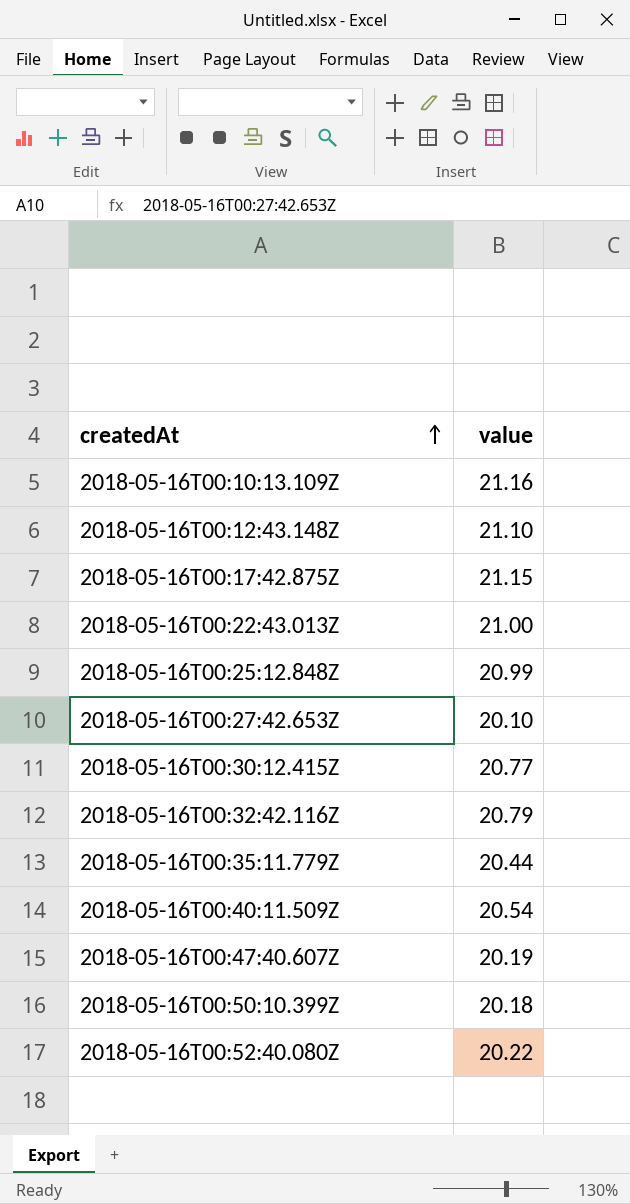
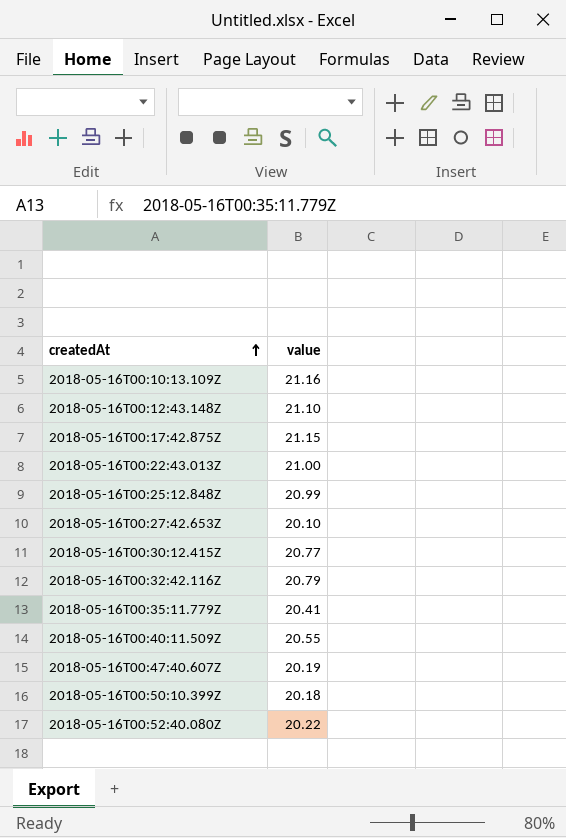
2018-05-16T00:35:11.779Z | value: 20.44 -> 20.41
2018-05-16T00:40:11.509Z | value: 20.54 -> 20.55

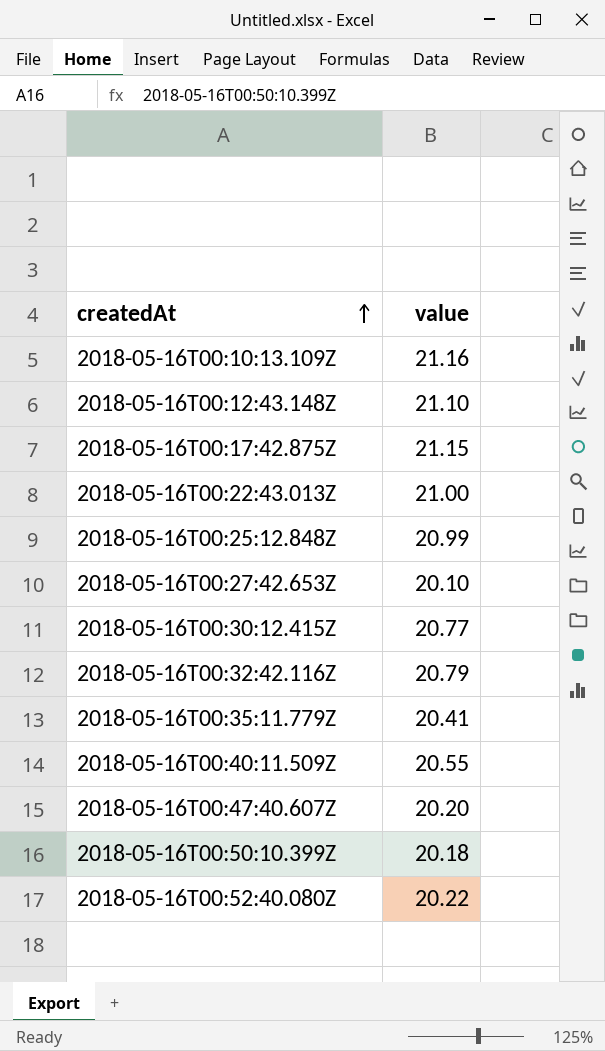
2018-05-16T00:47:40.607Z | value: 20.19 -> 20.20

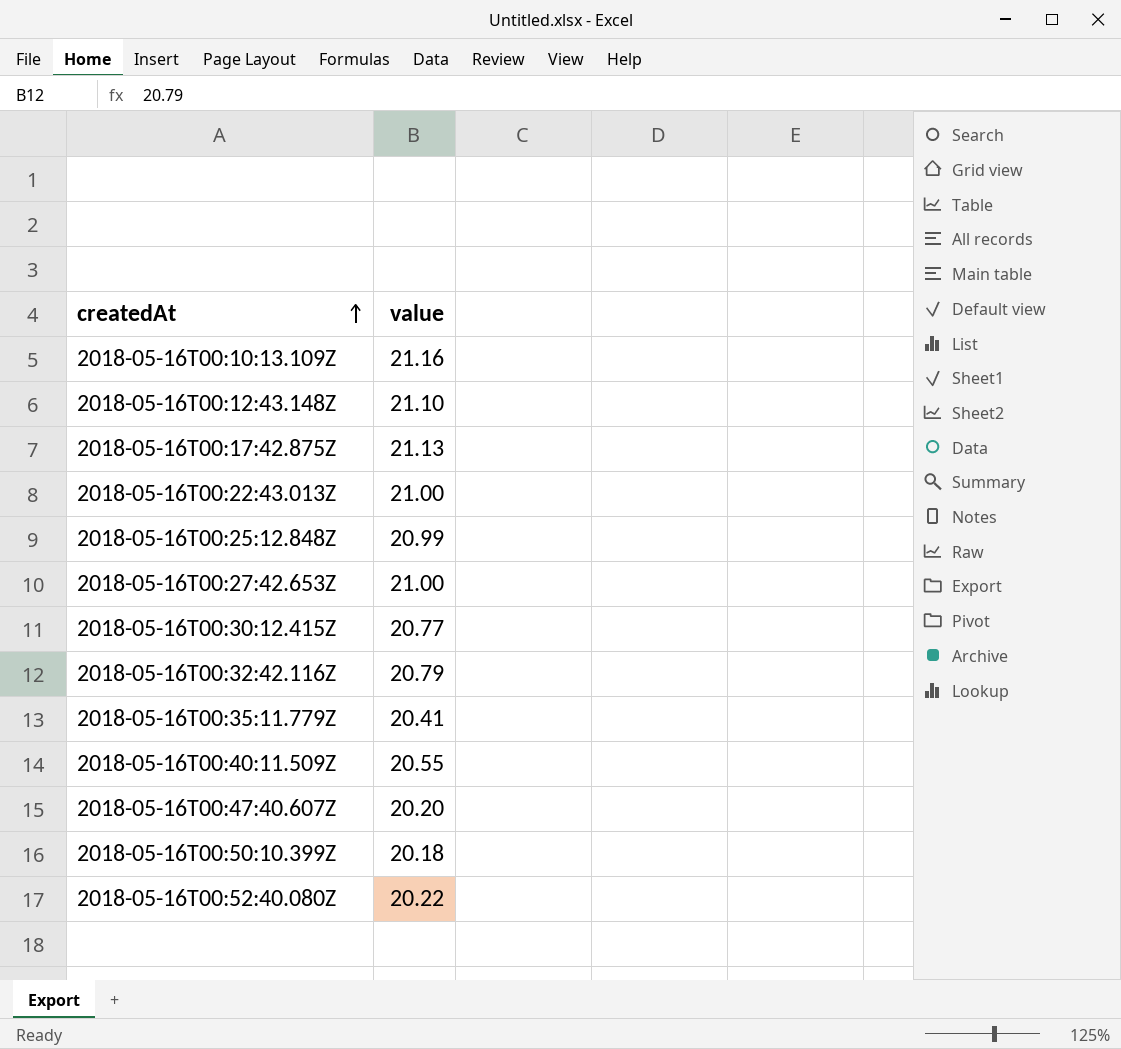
2018-05-16T00:17:42.875Z | value: 21.15 -> 21.13
2018-05-16T00:27:42.653Z | value: 20.10 -> 21.00

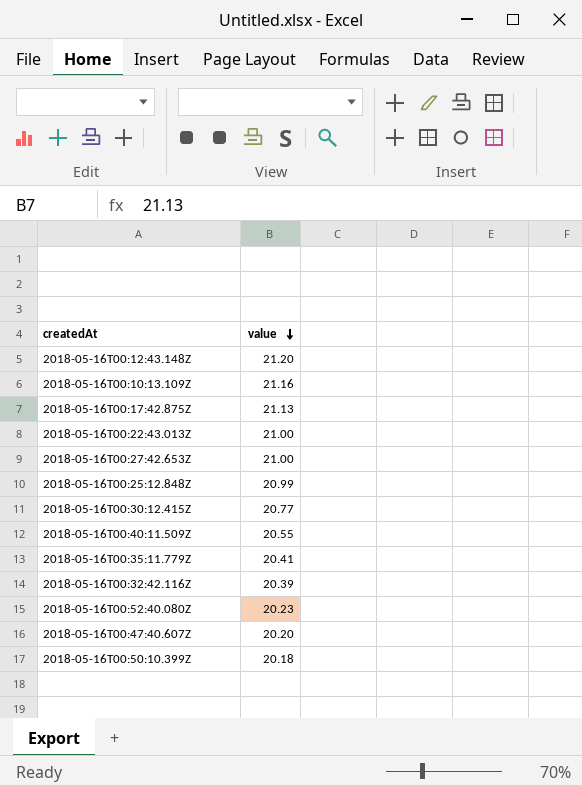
row order: createdAt ascending -> value descending
2018-05-16T00:12:43.148Z | value: 21.10 -> 21.20
2018-05-16T00:32:42.116Z | value: 20.79 -> 20.39
2018-05-16T00:52:40.080Z | value: 20.22 -> 20.23

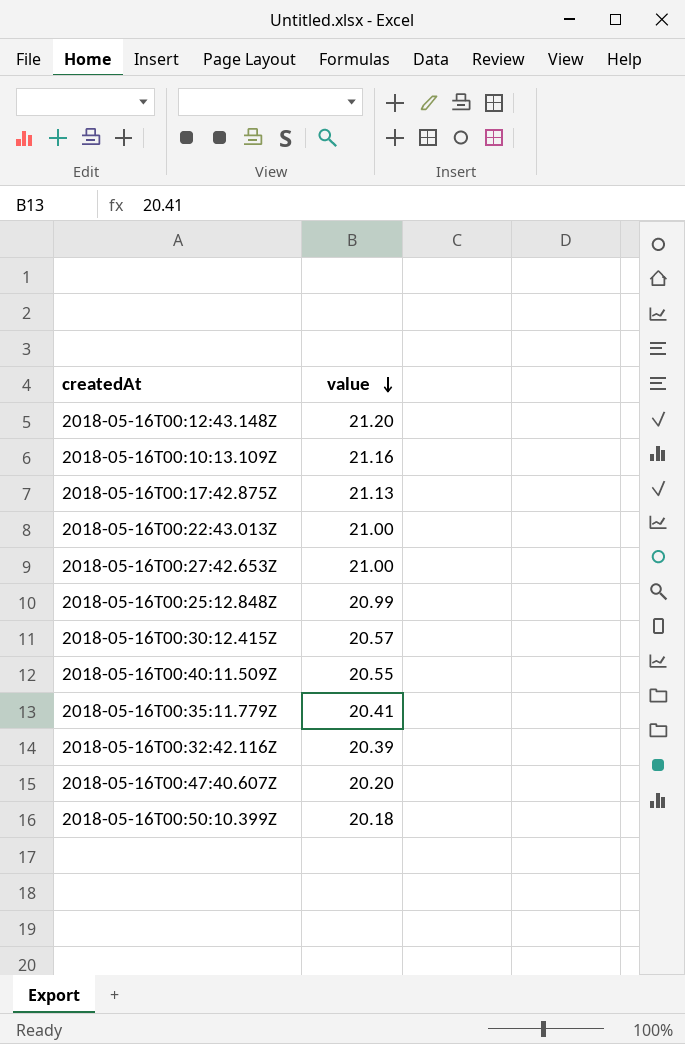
row 2018-05-16T00:52:40.080Z: 20.23 -> none
2018-05-16T00:30:12.415Z | value: 20.77 -> 20.57

